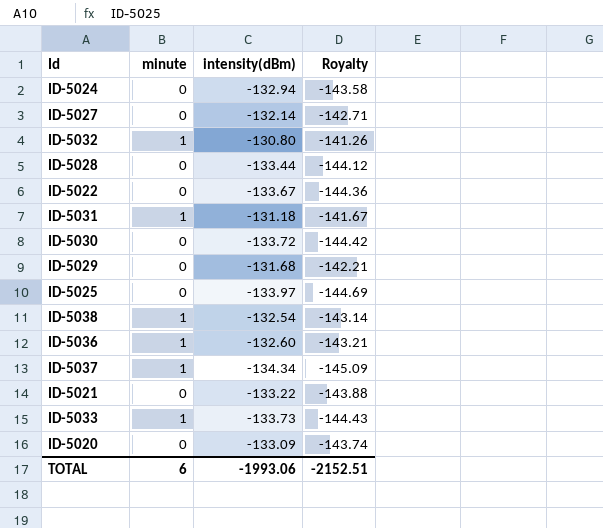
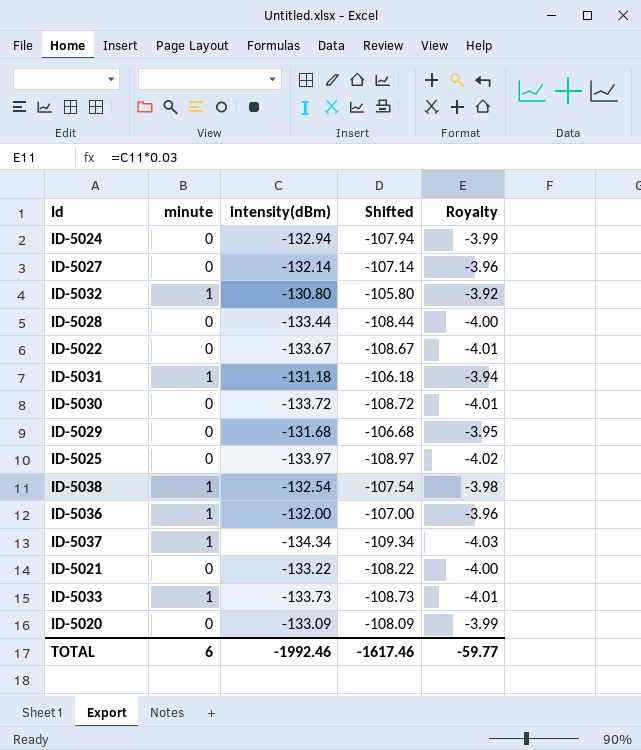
column Shifted | formula: none -> [intensity(dBm)] + 25
column Royalty | formula: [intensity(dBm)] * 1.08 -> [intensity(dBm)] * 0.03
ID-5036 | intensity(dBm): -132.60 -> -132.00
TOTAL | intensity(dBm): -1993.06 -> -1992.46
TOTAL | Royalty: -2152.51 -> -59.77

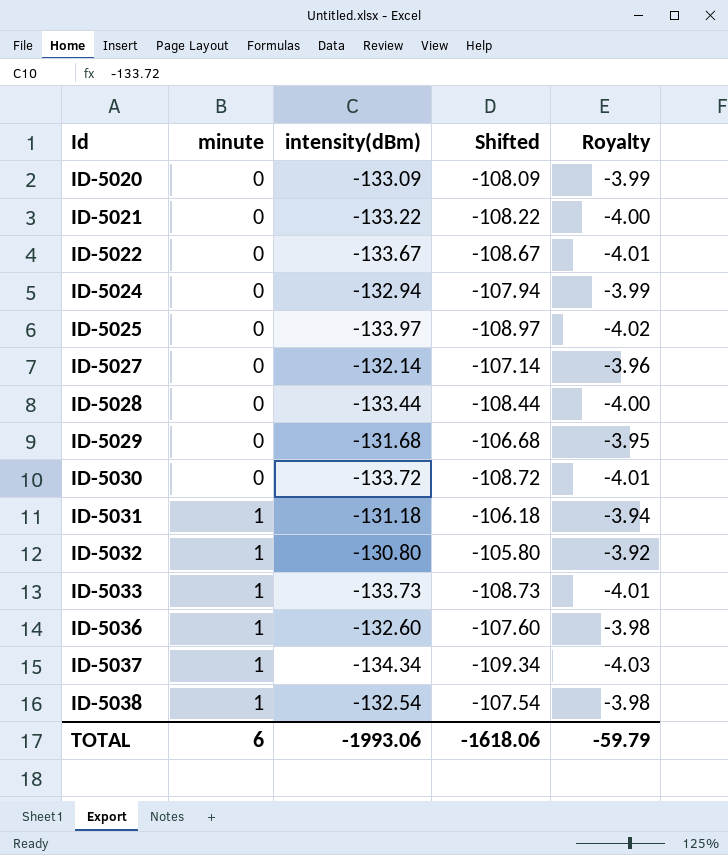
row order: none -> Id ascending
ID-5036 | intensity(dBm): -132.00 -> -132.60
ID-5036 | Shifted: -107.00 -> -107.60
ID-5036 | Royalty: -3.96 -> -3.98
TOTAL | intensity(dBm): -1992.46 -> -1993.06
TOTAL | Shifted: -1617.46 -> -1618.06
TOTAL | Royalty: -59.77 -> -59.79

